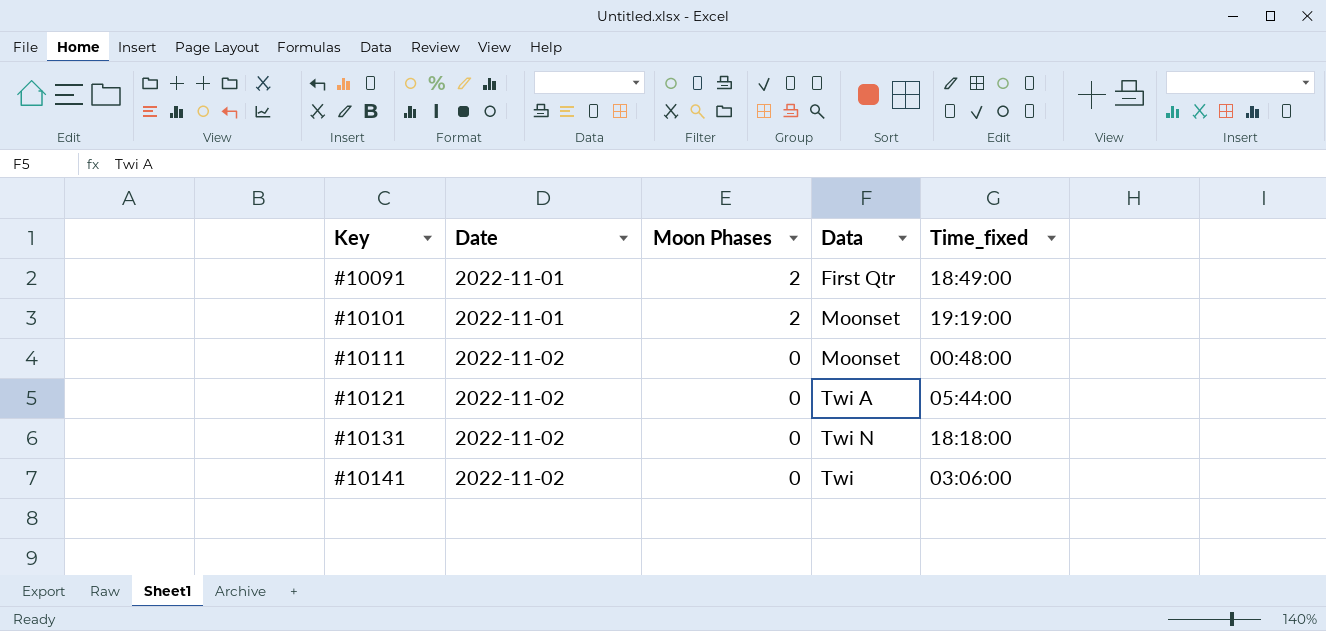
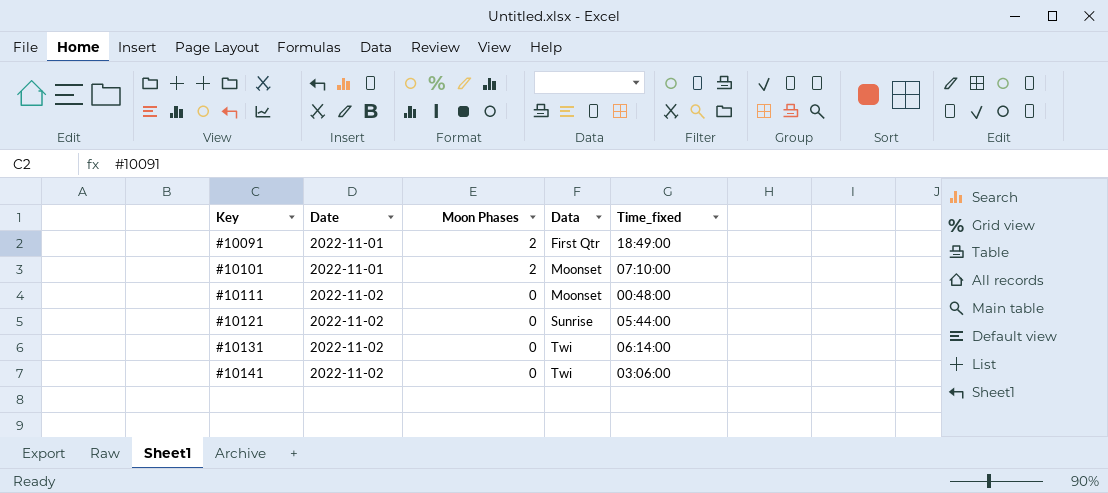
#10101 | Time_fixed: 19:19:00 -> 07:10:00
#10121 | Data: Twi A -> Sunrise
#10131 | Data: Twi N -> Twi
#10131 | Time_fixed: 18:18:00 -> 06:14:00

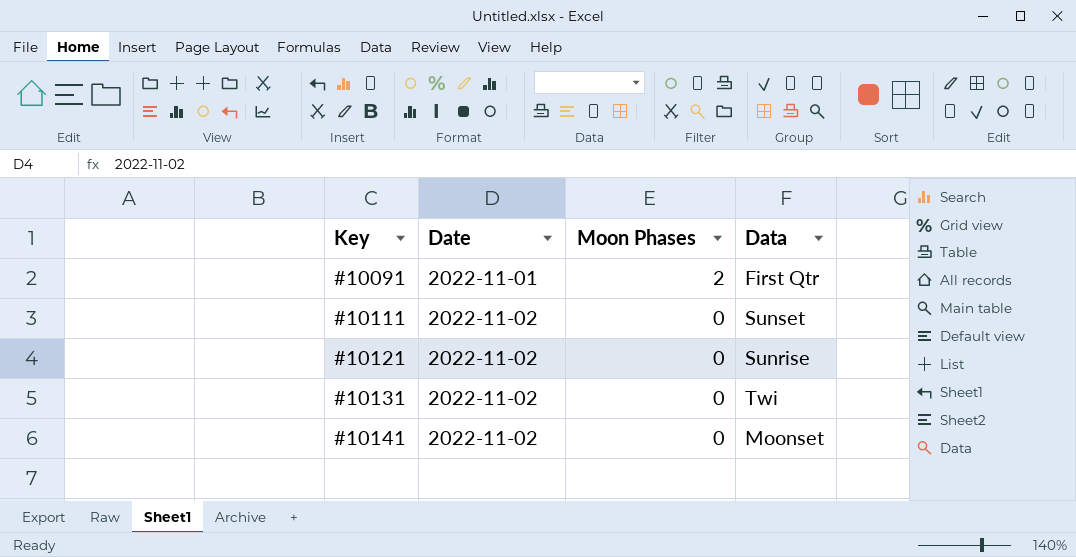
column Time_fixed | position: 5 -> none
row #10101: 2022-11-01 | 2 | Moonset | 07:10:00 -> none
#10111 | Data: Moonset -> Sunset
#10141 | Data: Twi -> Moonset

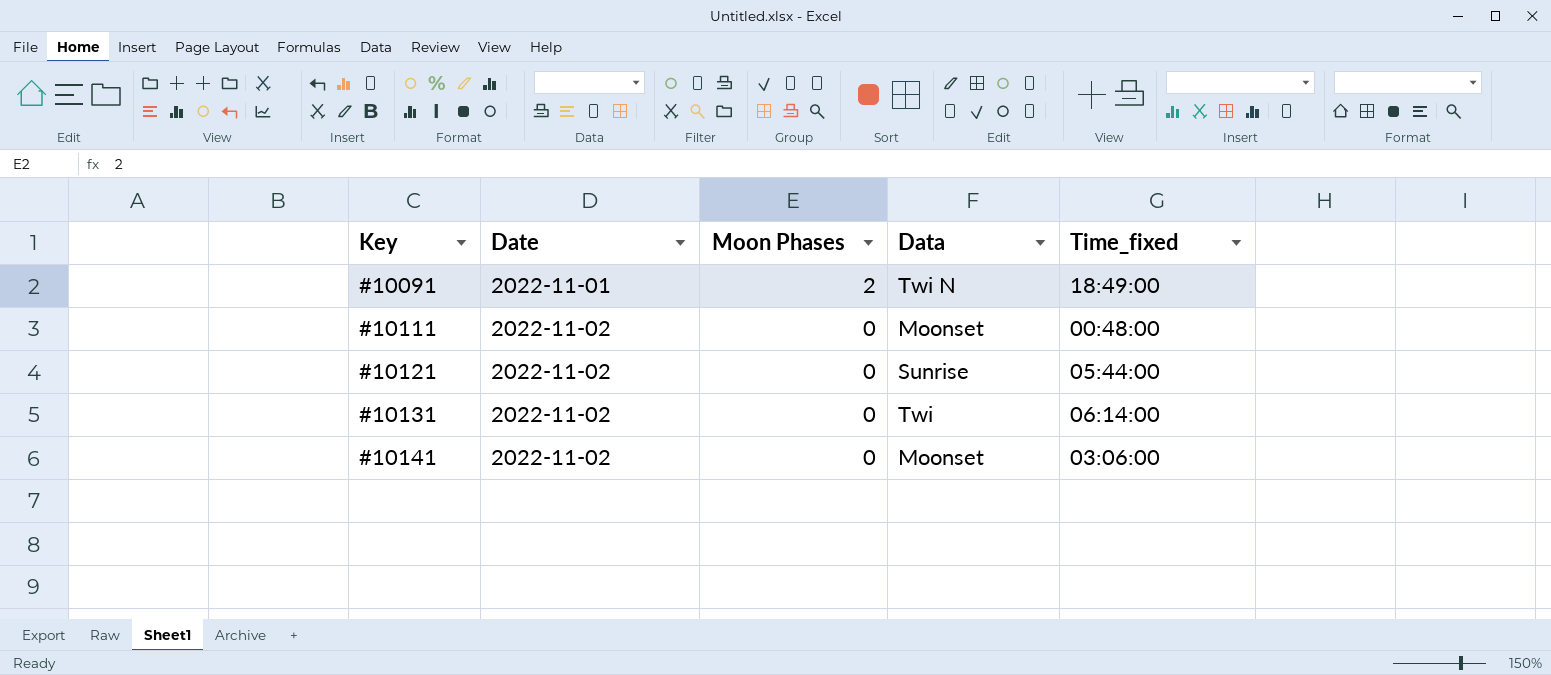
column Time_fixed | position: none -> 5
#10091 | Data: First Qtr -> Twi N
#10111 | Data: Sunset -> Moonset

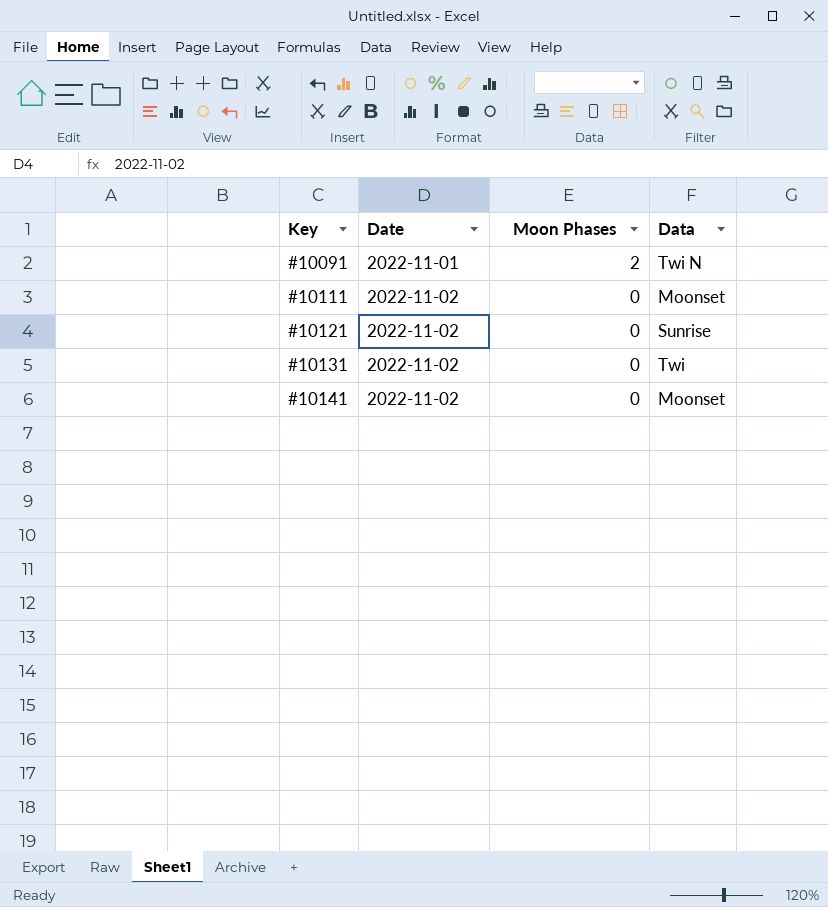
column Time_fixed | position: 5 -> none

